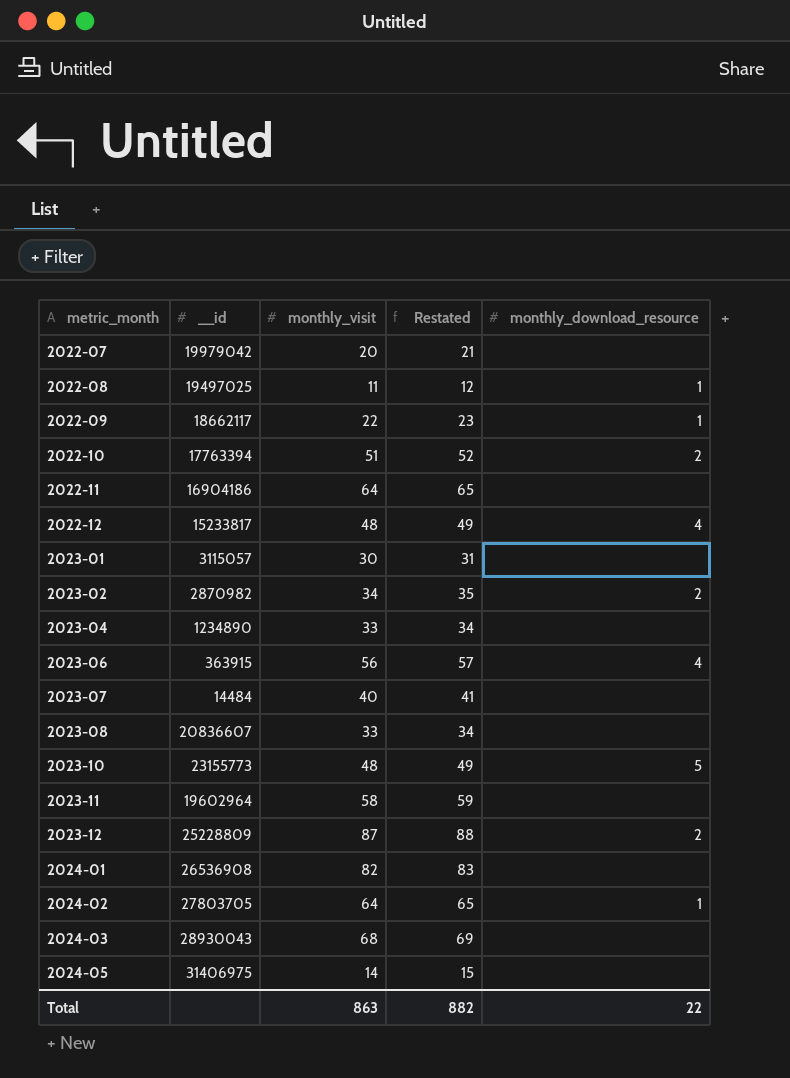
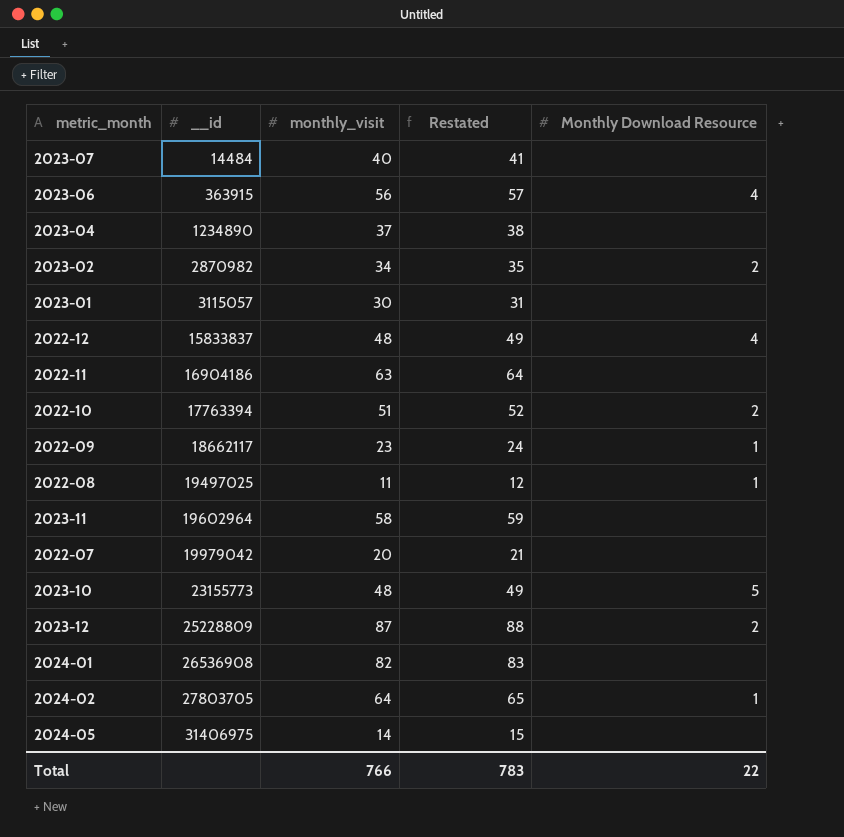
row order: metric_month ascending -> __id ascending
column name: monthly_download_resource -> Monthly Download Resource
row 2023-08: 20836607 | 33 | 34 | none -> none
row 2024-03: 28930043 | 68 | 69 | none -> none
2023-04 | monthly_visit: 33 -> 37
2023-04 | Restated: 34 -> 38
2022-12 | __id: 15233817 -> 15833837
2022-11 | monthly_visit: 64 -> 63
2022-11 | Restated: 65 -> 64
2022-09 | monthly_visit: 22 -> 23
2022-09 | Restated: 23 -> 24
Total | monthly_visit: 863 -> 766
Total | Restated: 882 -> 783

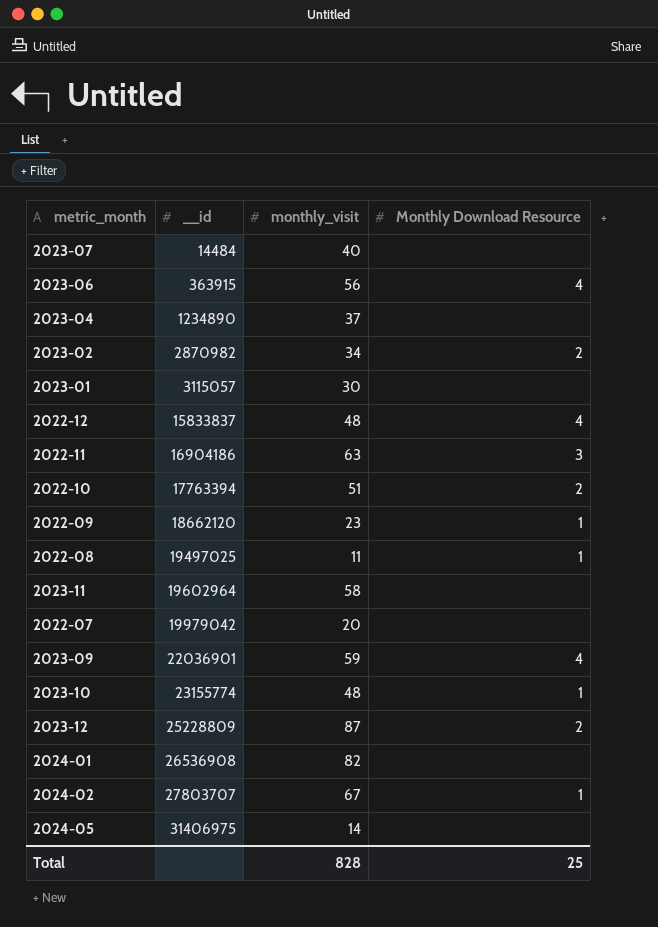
column Restated | formula: [monthly_visit] + 1 -> none
2022-11 | Monthly Download Resource: none -> 3
2022-09 | __id: 18662117 -> 18662120
row 2023-09: none -> 22036901 | 59 | 4
2023-10 | __id: 23155773 -> 23155774
2023-10 | Monthly Download Resource: 5 -> 1
2024-02 | __id: 27803705 -> 27803707
2024-02 | monthly_visit: 64 -> 67
Total | monthly_visit: 766 -> 828
Total | Monthly Download Resource: 22 -> 25

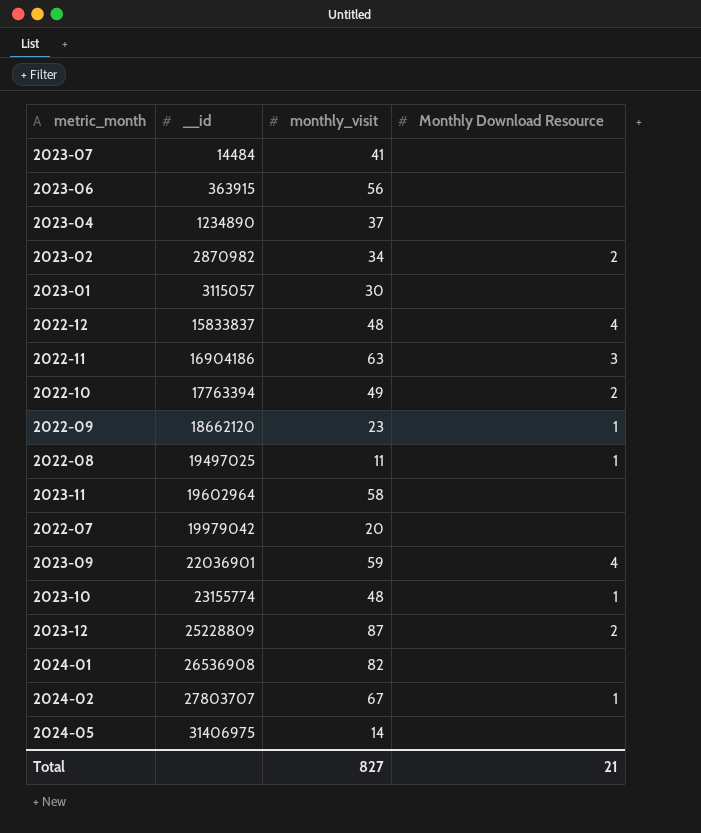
2023-07 | monthly_visit: 40 -> 41
2023-06 | Monthly Download Resource: 4 -> none
2022-10 | monthly_visit: 51 -> 49
Total | monthly_visit: 828 -> 827
Total | Monthly Download Resource: 25 -> 21

